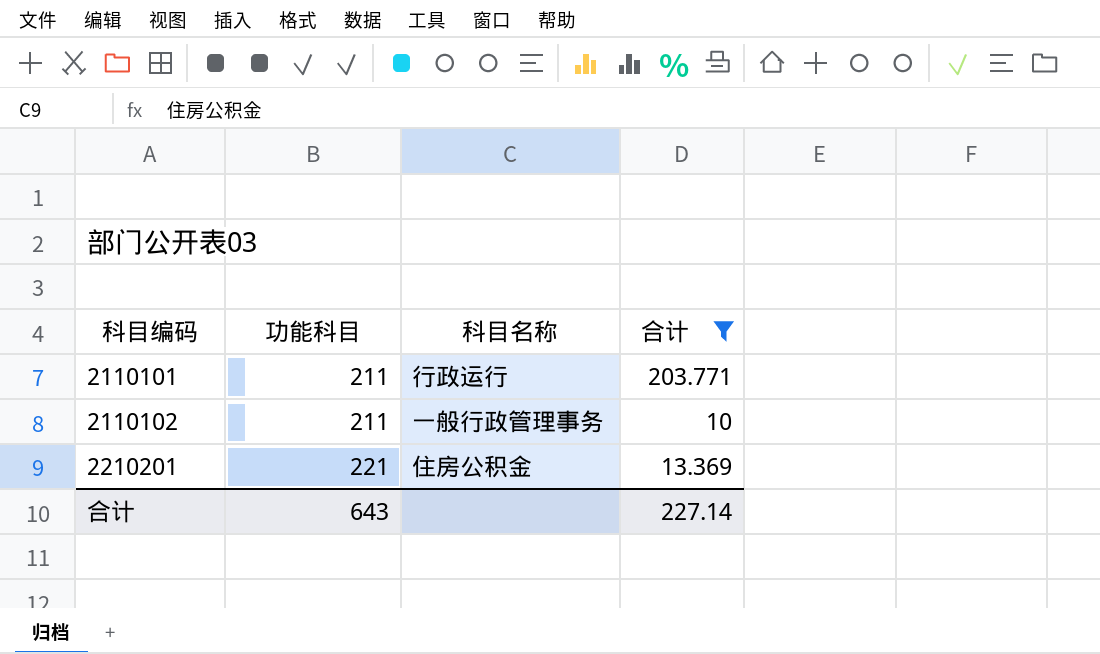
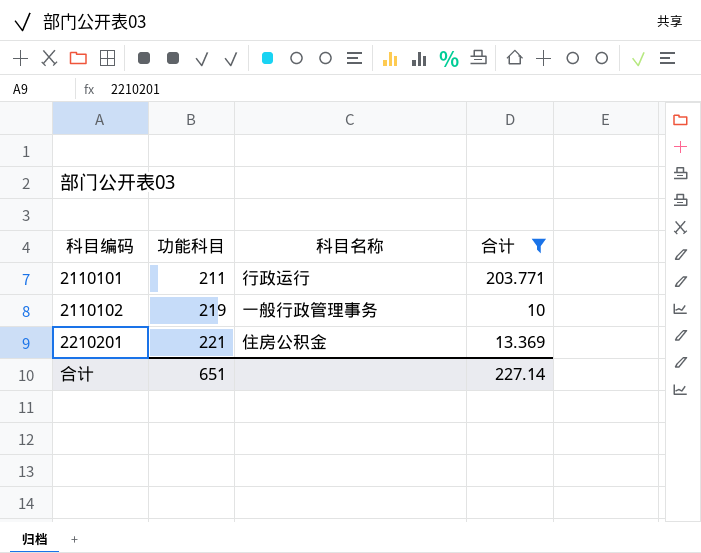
2110102 | 功能科目: 211 -> 219
合计 | 功能科目: 643 -> 651

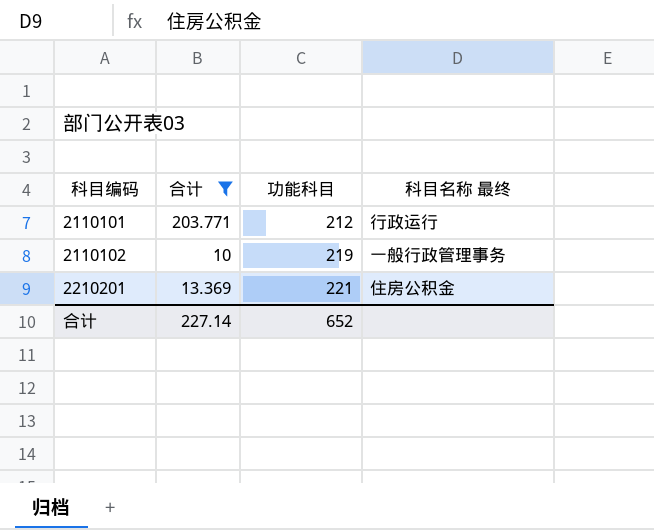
column 合计 | position: 4 -> 2
column name: 科目名称 -> 科目名称 最终
2110101 | 功能科目: 211 -> 212
合计 | 功能科目: 651 -> 652

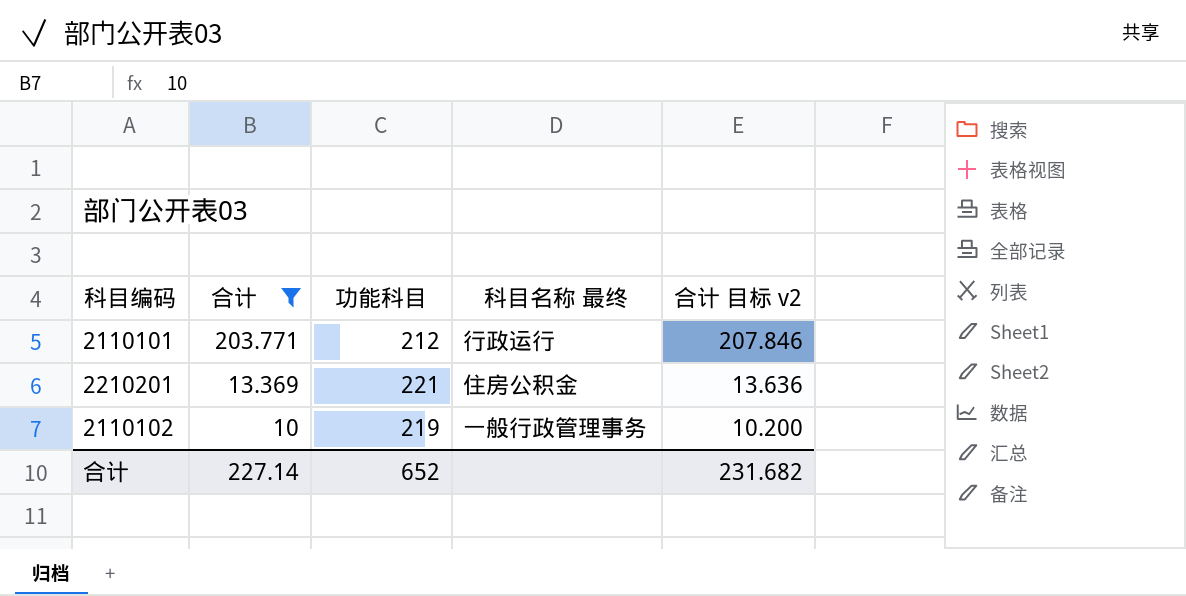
row order: 科目编码 ascending -> 合计 descending
column 合计 目标 v2 | formula: none -> [合计] * 1.02

